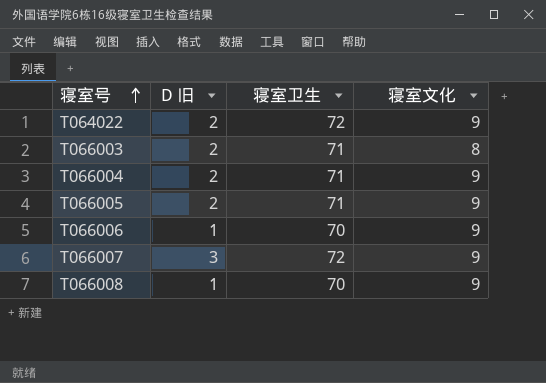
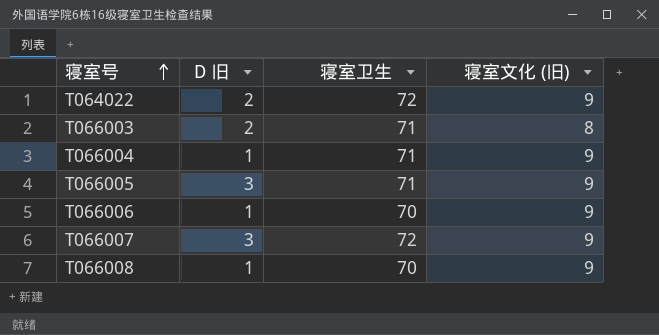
column name: 寝室文化 -> 寝室文化 (旧)
T066004 | D 旧: 2 -> 1
T066005 | D 旧: 2 -> 3

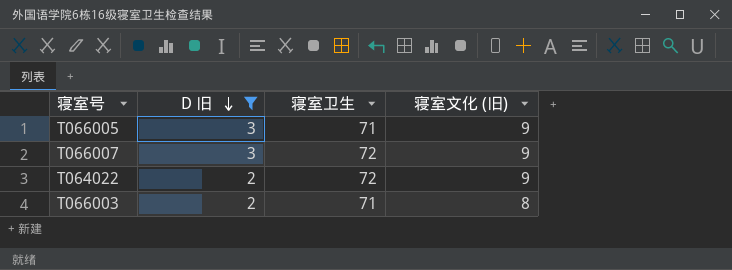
filter: none -> D 旧 != 1
row order: 寝室号 ascending -> D 旧 descending

